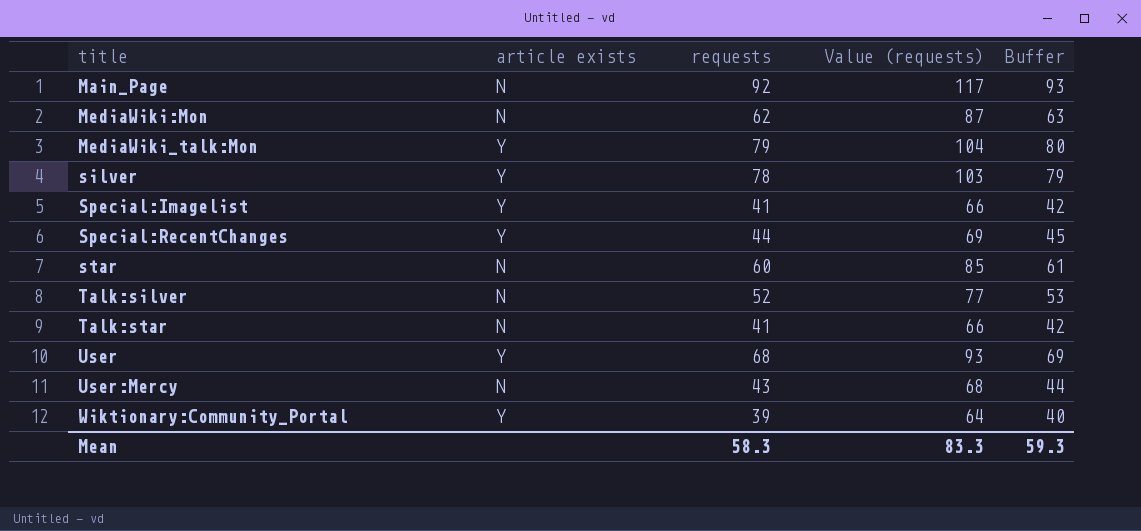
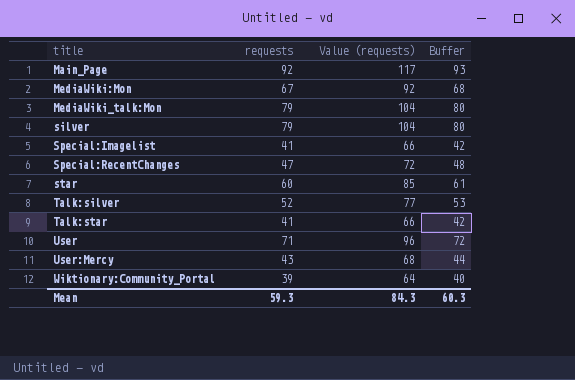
column article exists | position: 2 -> none
MediaWiki:Mon | requests: 62 -> 67
MediaWiki:Mon | Value (requests): 87 -> 92
MediaWiki:Mon | Buffer: 63 -> 68
silver | requests: 78 -> 79
silver | Value (requests): 103 -> 104
silver | Buffer: 79 -> 80
Special:RecentChanges | requests: 44 -> 47
Special:RecentChanges | Value (requests): 69 -> 72
Special:RecentChanges | Buffer: 45 -> 48
User | requests: 68 -> 71
User | Value (requests): 93 -> 96
User | Buffer: 69 -> 72
Mean | requests: 58.3 -> 59.3
Mean | Value (requests): 83.3 -> 84.3
Mean | Buffer: 59.3 -> 60.3

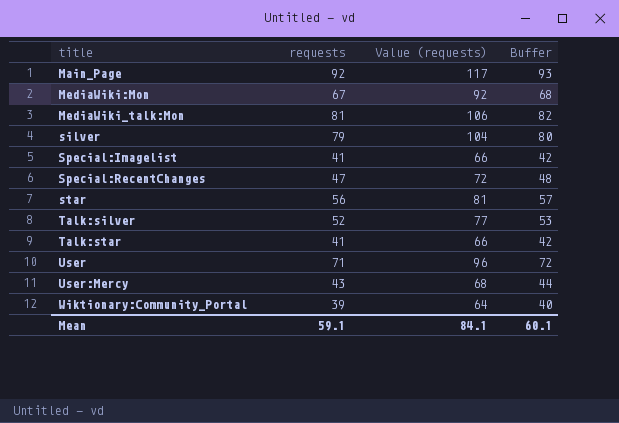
MediaWiki_talk:Mon | requests: 79 -> 81
MediaWiki_talk:Mon | Value (requests): 104 -> 106
MediaWiki_talk:Mon | Buffer: 80 -> 82
star | requests: 60 -> 56
star | Value (requests): 85 -> 81
star | Buffer: 61 -> 57
Mean | requests: 59.3 -> 59.1
Mean | Value (requests): 84.3 -> 84.1
Mean | Buffer: 60.3 -> 60.1

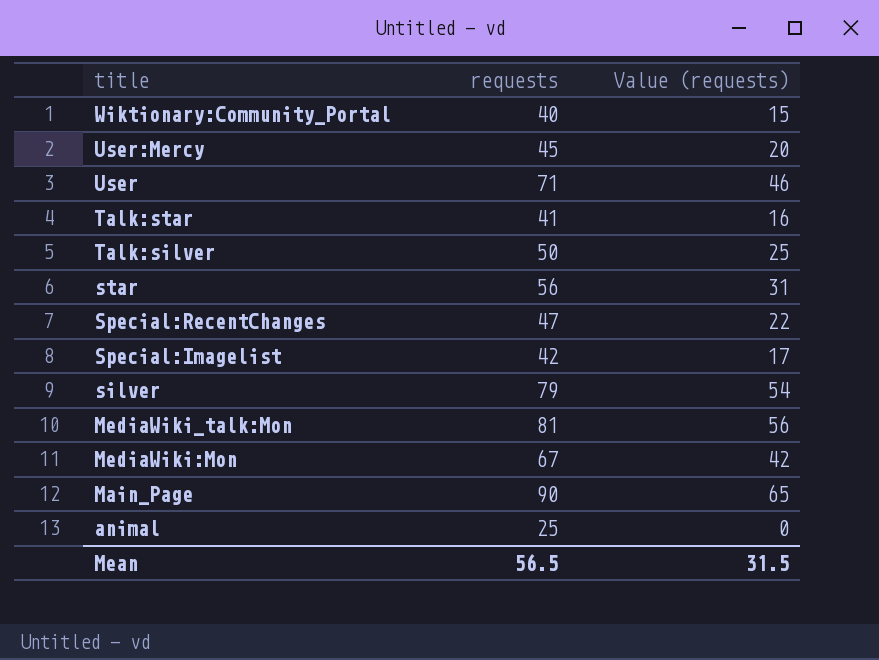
row order: title ascending -> title descending
column Buffer | formula: [requests] + 1 -> none
column Value (requests) | formula: [requests] + 25 -> [requests] - 25
Wiktionary:Community_Portal | requests: 39 -> 40
User:Mercy | requests: 43 -> 45
Talk:silver | requests: 52 -> 50
Special:Imagelist | requests: 41 -> 42
Main_Page | requests: 92 -> 90
row animal: none -> 25 | 0
Mean | requests: 59.1 -> 56.5
Mean | Value (requests): 84.1 -> 31.5

